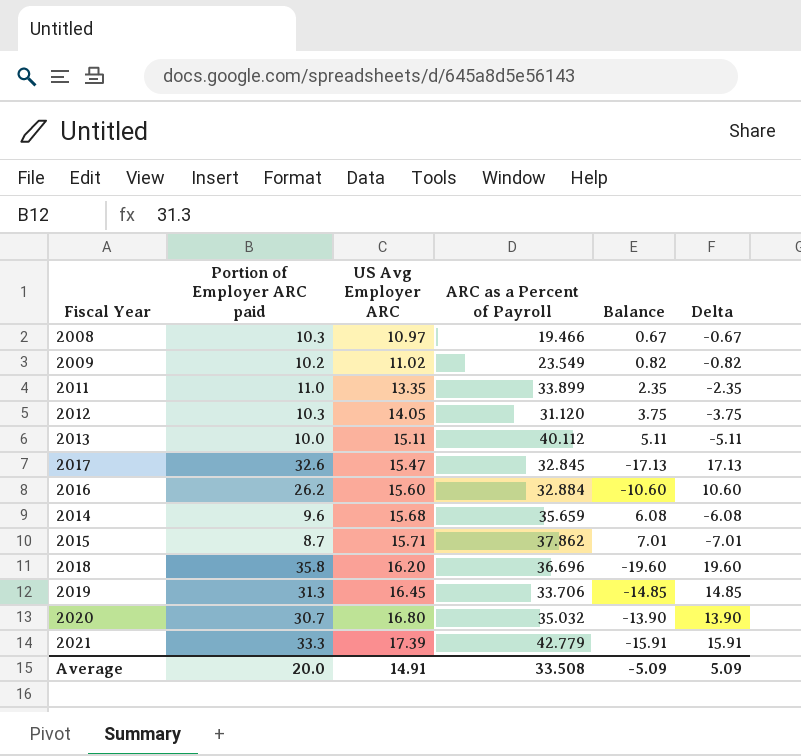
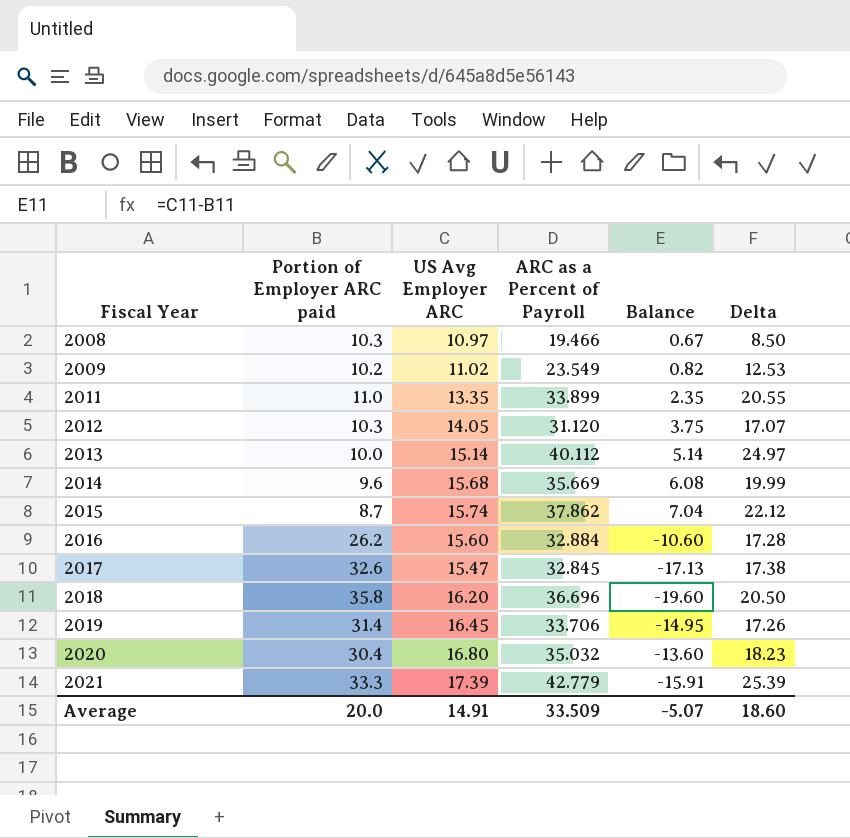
row order: US Avg Employer ARC ascending -> Fiscal Year ascending
column Delta | formula: [Portion of Employer ARC paid] - [US Avg Employer ARC] -> [ARC as a Percent of Payroll] - [US Avg Employer ARC]
2013 | US Avg Employer ARC: 15.11 -> 15.14
2013 | Balance: 5.11 -> 5.14
2014 | ARC as a Percent of Payroll: 35.659 -> 35.669
2015 | US Avg Employer ARC: 15.71 -> 15.74
2015 | Balance: 7.01 -> 7.04
2019 | Portion of Employer ARC paid: 31.3 -> 31.4
2019 | Balance: -14.85 -> -14.95
2020 | Portion of Employer ARC paid: 30.7 -> 30.4
2020 | Balance: -13.90 -> -13.60
Average | ARC as a Percent of Payroll: 33.508 -> 33.509
Average | Balance: -5.09 -> -5.07
Average | Delta: 5.09 -> 18.60

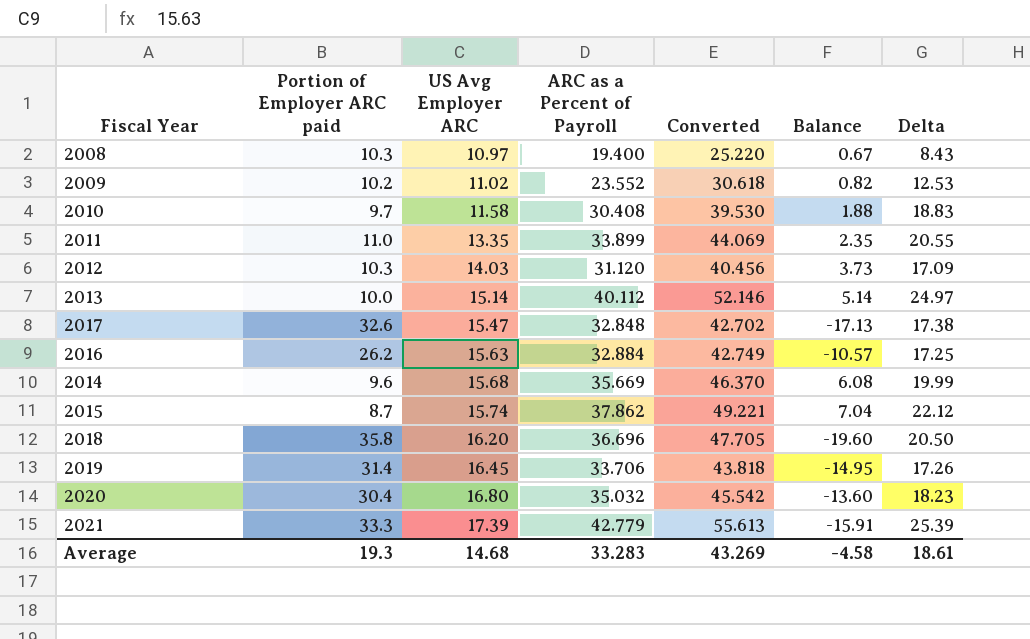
row order: Fiscal Year ascending -> US Avg Employer ARC ascending
column Converted | formula: none -> [ARC as a Percent of Payroll] * 1.3
2008 | ARC as a Percent of Payroll: 19.466 -> 19.400
2008 | Delta: 8.50 -> 8.43
2009 | ARC as a Percent of Payroll: 23.549 -> 23.552
row 2010: none -> 9.7 | 11.58 | 30.408 | 39.530 | 1.88 | 18.83
2012 | US Avg Employer ARC: 14.05 -> 14.03
2012 | Balance: 3.75 -> 3.73
2012 | Delta: 17.07 -> 17.09
2017 | ARC as a Percent of Payroll: 32.845 -> 32.848
2016 | US Avg Employer ARC: 15.60 -> 15.63
2016 | Balance: -10.60 -> -10.57
2016 | Delta: 17.28 -> 17.25
Average | Portion of Employer ARC paid: 20.0 -> 19.3
Average | US Avg Employer ARC: 14.91 -> 14.68
Average | ARC as a Percent of Payroll: 33.509 -> 33.283
Average | Balance: -5.07 -> -4.58
Average | Delta: 18.60 -> 18.61

